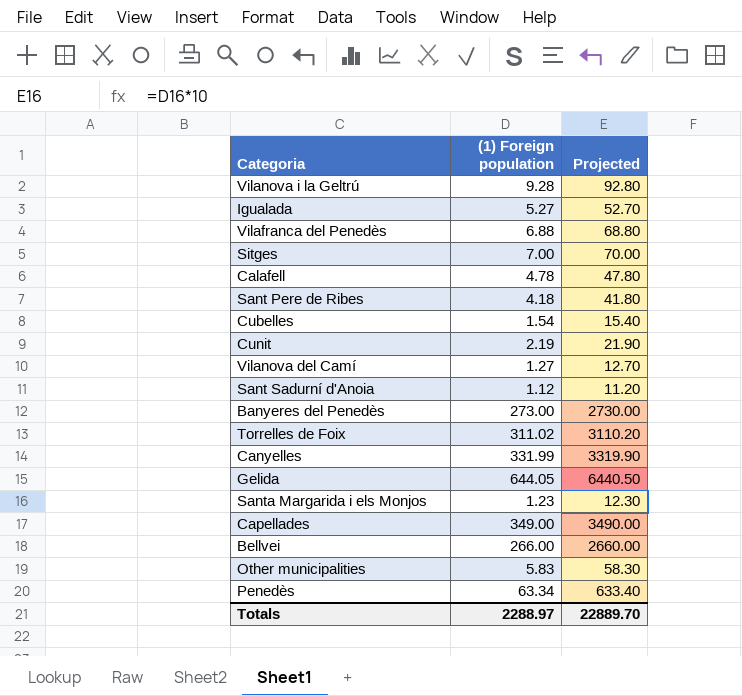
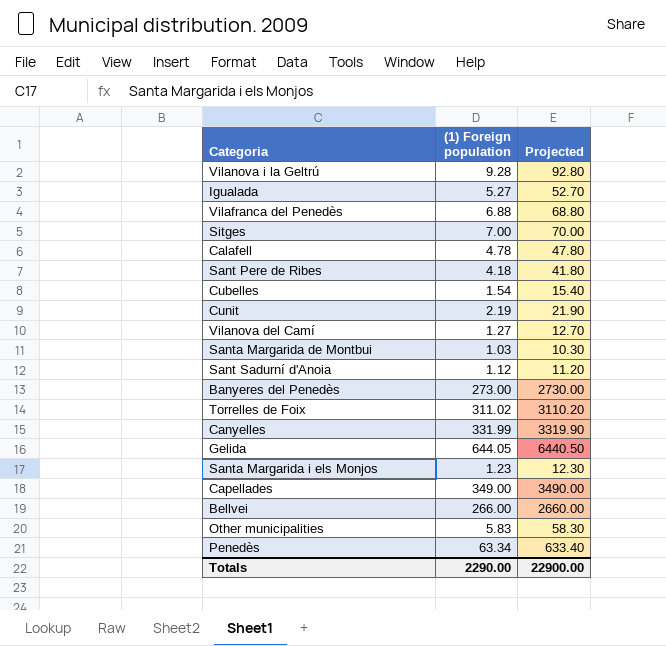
row Santa Margarida de Montbui: none -> 1.03 | 10.30
Totals | (1) Foreign population: 2288.97 -> 2290.00
Totals | Projected: 22889.70 -> 22900.00

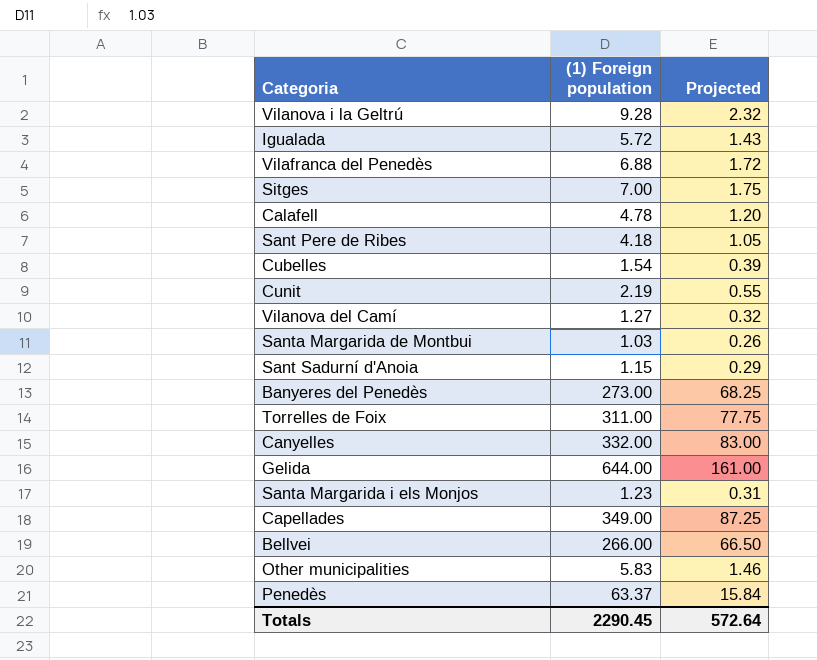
column Projected | formula: [(1) Foreign population] * 10 -> [(1) Foreign population] * 0.25
Igualada | (1) Foreign population: 5.27 -> 5.72
Sant Sadurní d'Anoia | (1) Foreign population: 1.12 -> 1.15
Torrelles de Foix | (1) Foreign population: 311.02 -> 311.00
Canyelles | (1) Foreign population: 331.99 -> 332.00
Gelida | (1) Foreign population: 644.05 -> 644.00
Penedès | (1) Foreign population: 63.34 -> 63.37
Totals | (1) Foreign population: 2290.00 -> 2290.45
Totals | Projected: 22900.00 -> 572.64

